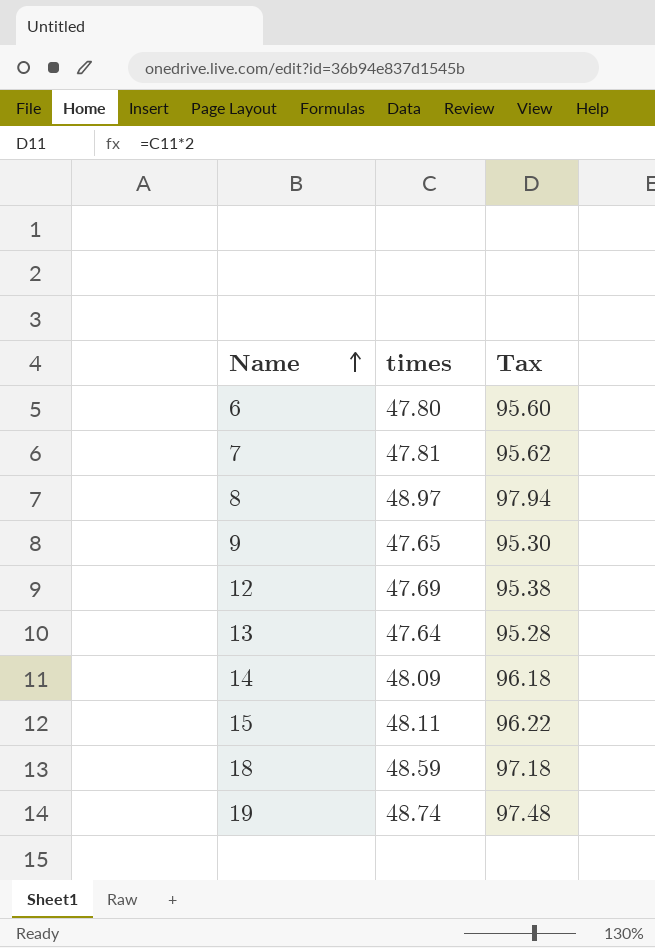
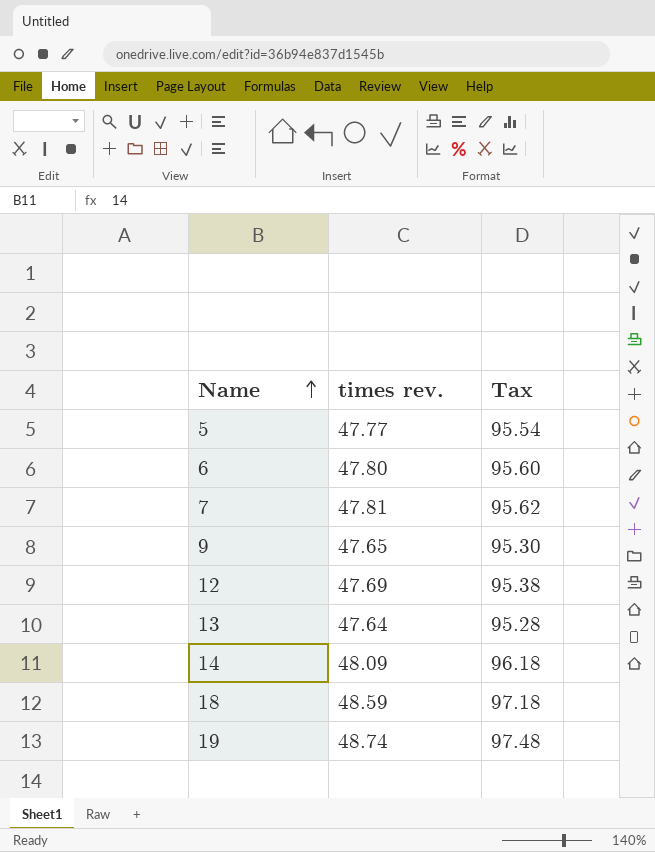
column name: times -> times rev.
row 8: 48.97 | 97.94 -> none
row 15: 48.11 | 96.22 -> none
row 5: none -> 47.77 | 95.54

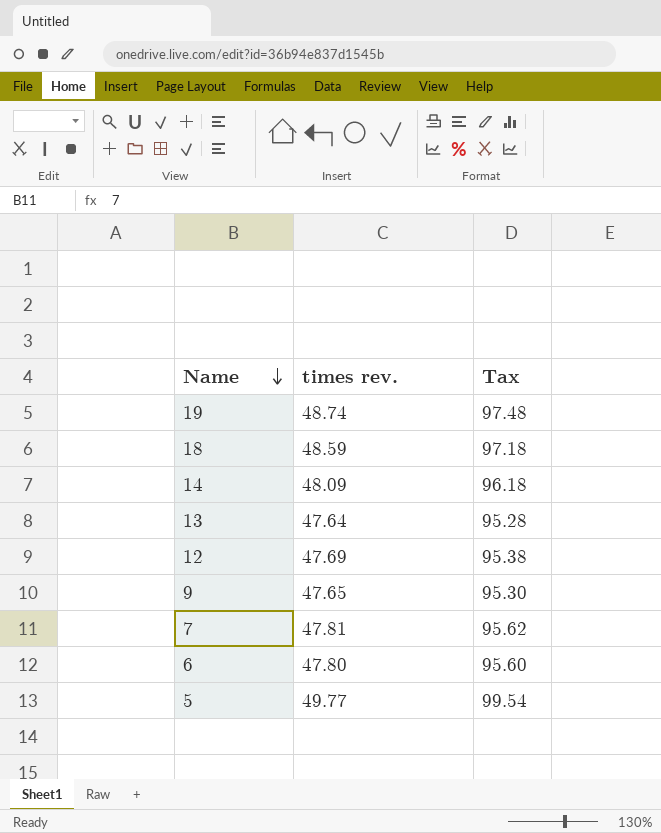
row order: Name ascending -> Name descending
5 | times rev.: 47.77 -> 49.77
5 | Tax: 95.54 -> 99.54

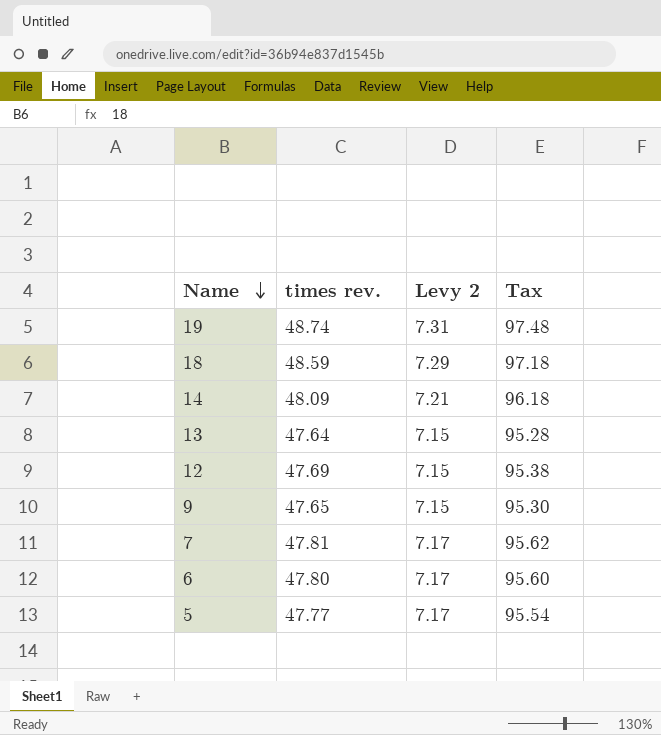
column Levy 2 | formula: none -> [times rev.] * 0.15
5 | times rev.: 49.77 -> 47.77
5 | Tax: 99.54 -> 95.54

